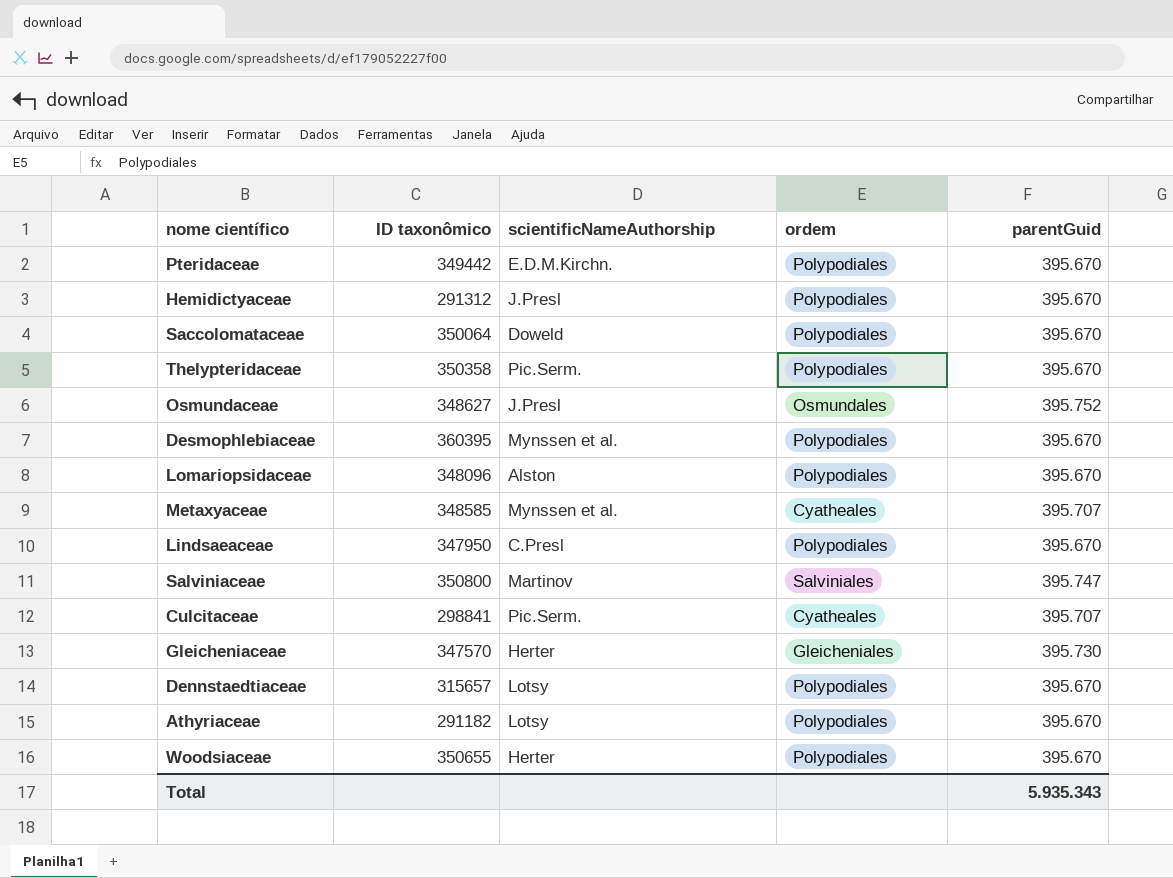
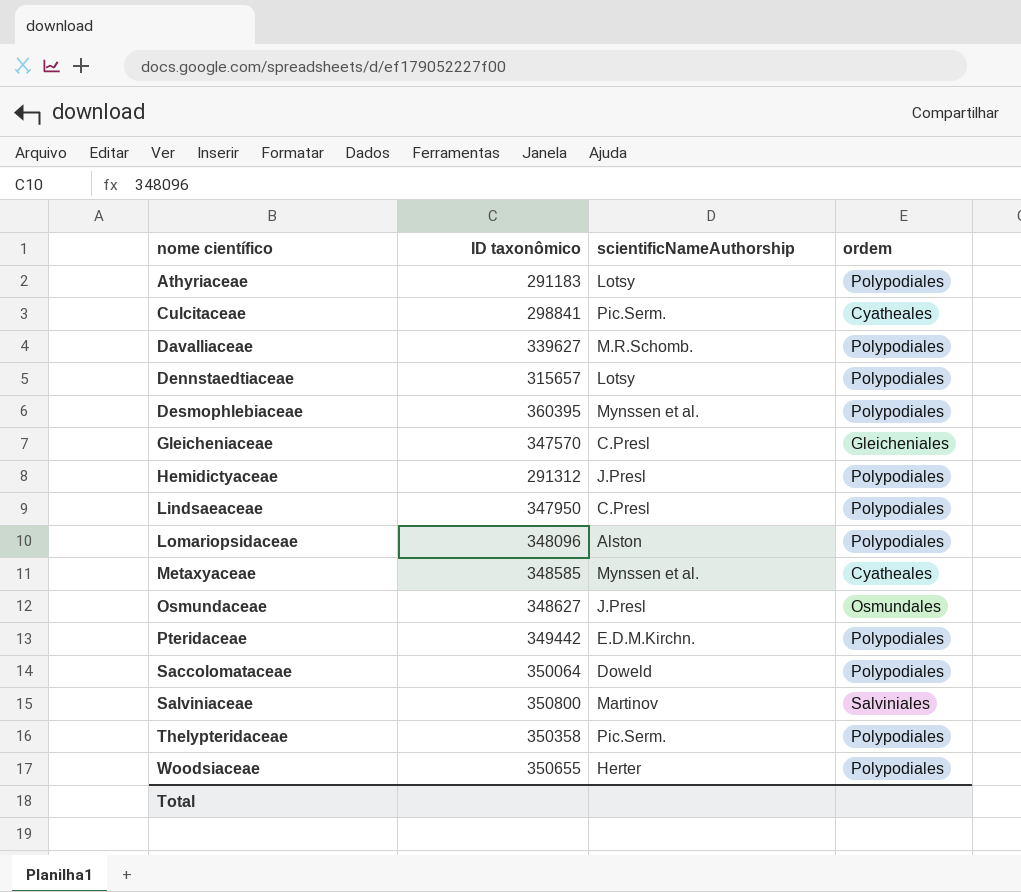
row order: none -> nome científico ascending
column parentGuid | position: 5 -> none
Athyriaceae | ID taxonômico: 291182 -> 291183
row Davalliaceae: none -> 339627 | M.R.Schomb. | Polypodiales
Gleicheniaceae | scientificNameAuthorship: Herter -> C.Presl

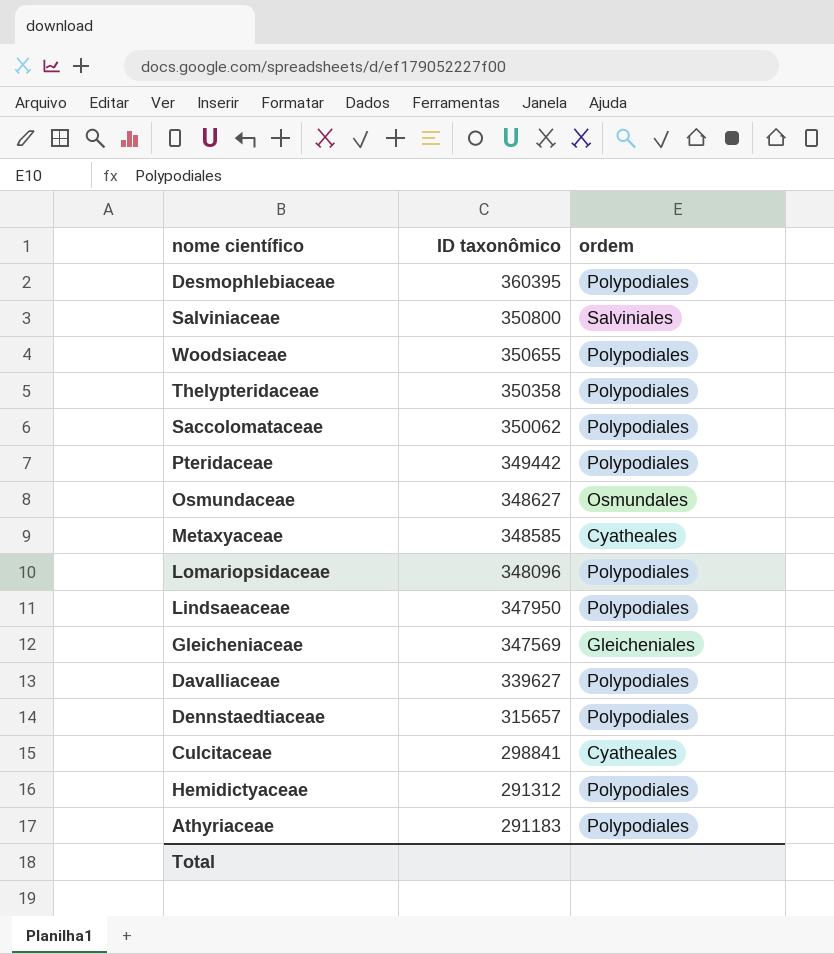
row order: nome científico ascending -> ID taxonômico descending
column scientificNameAuthorship | position: 3 -> none
Saccolomataceae | ID taxonômico: 350064 -> 350062
Gleicheniaceae | ID taxonômico: 347570 -> 347569

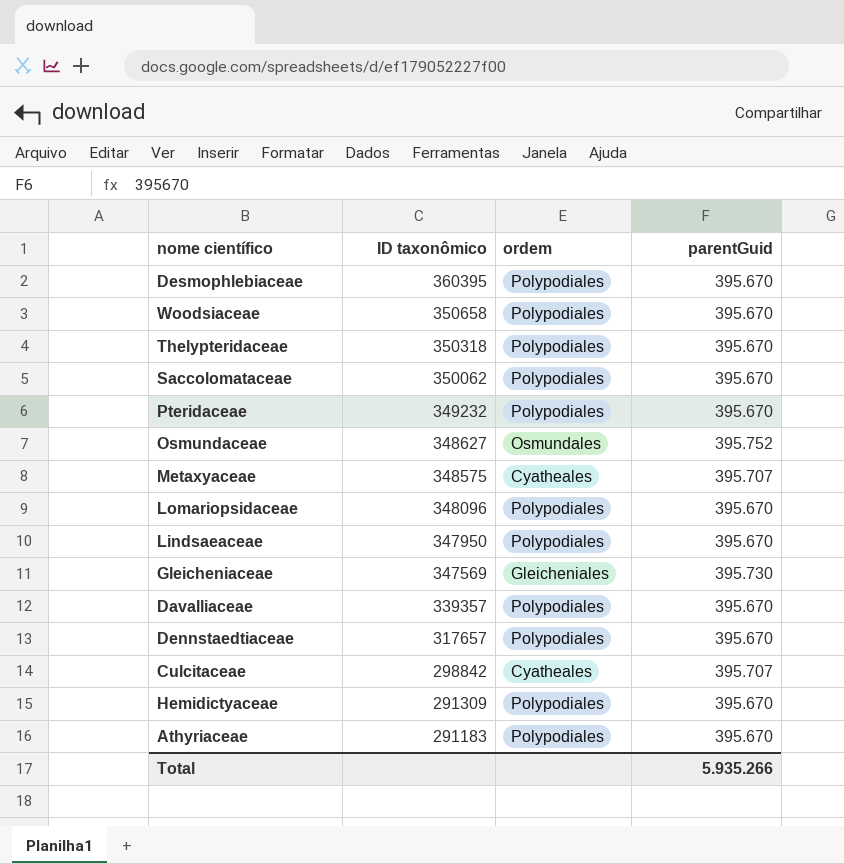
column parentGuid | position: none -> 4
row Salviniaceae: 350800 | Salviniales -> none
Woodsiaceae | ID taxonômico: 350655 -> 350658
Thelypteridaceae | ID taxonômico: 350358 -> 350318
Pteridaceae | ID taxonômico: 349442 -> 349232
Metaxyaceae | ID taxonômico: 348585 -> 348575
Davalliaceae | ID taxonômico: 339627 -> 339357
Dennstaedtiaceae | ID taxonômico: 315657 -> 317657
Culcitaceae | ID taxonômico: 298841 -> 298842
Hemidictyaceae | ID taxonômico: 291312 -> 291309

